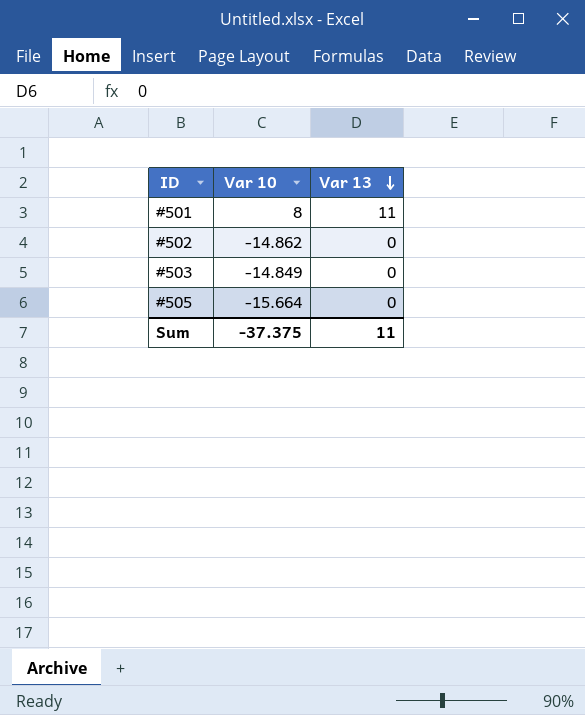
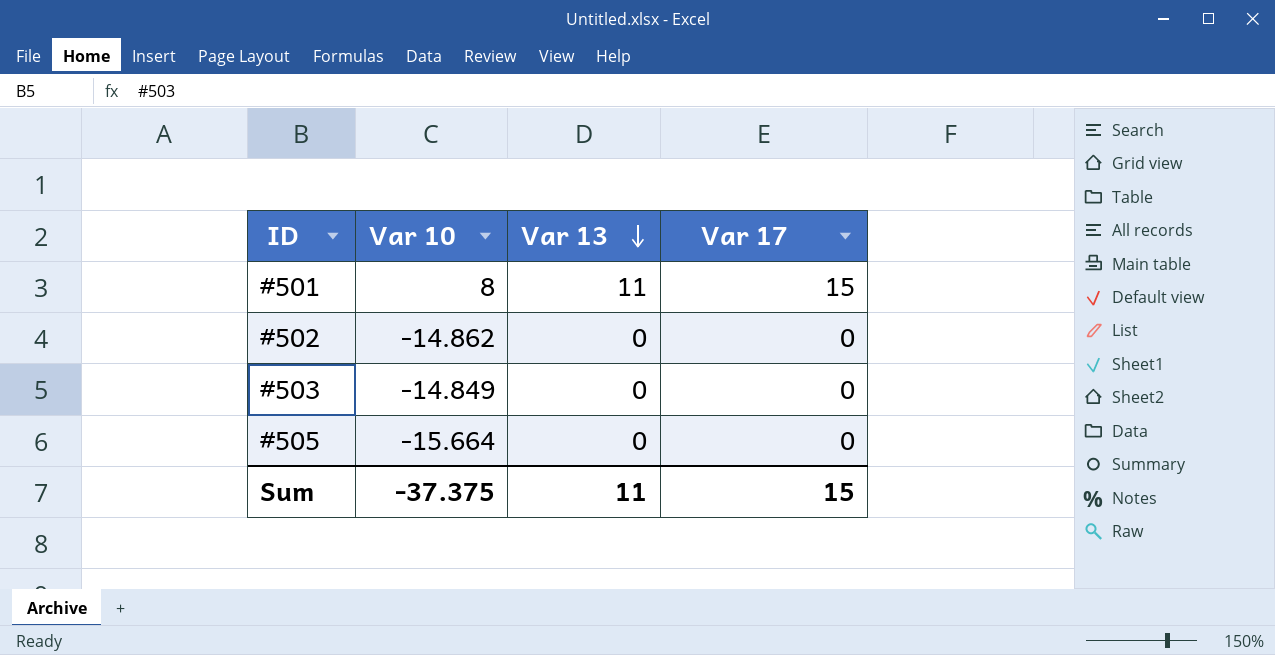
column Var 17 | position: none -> 4

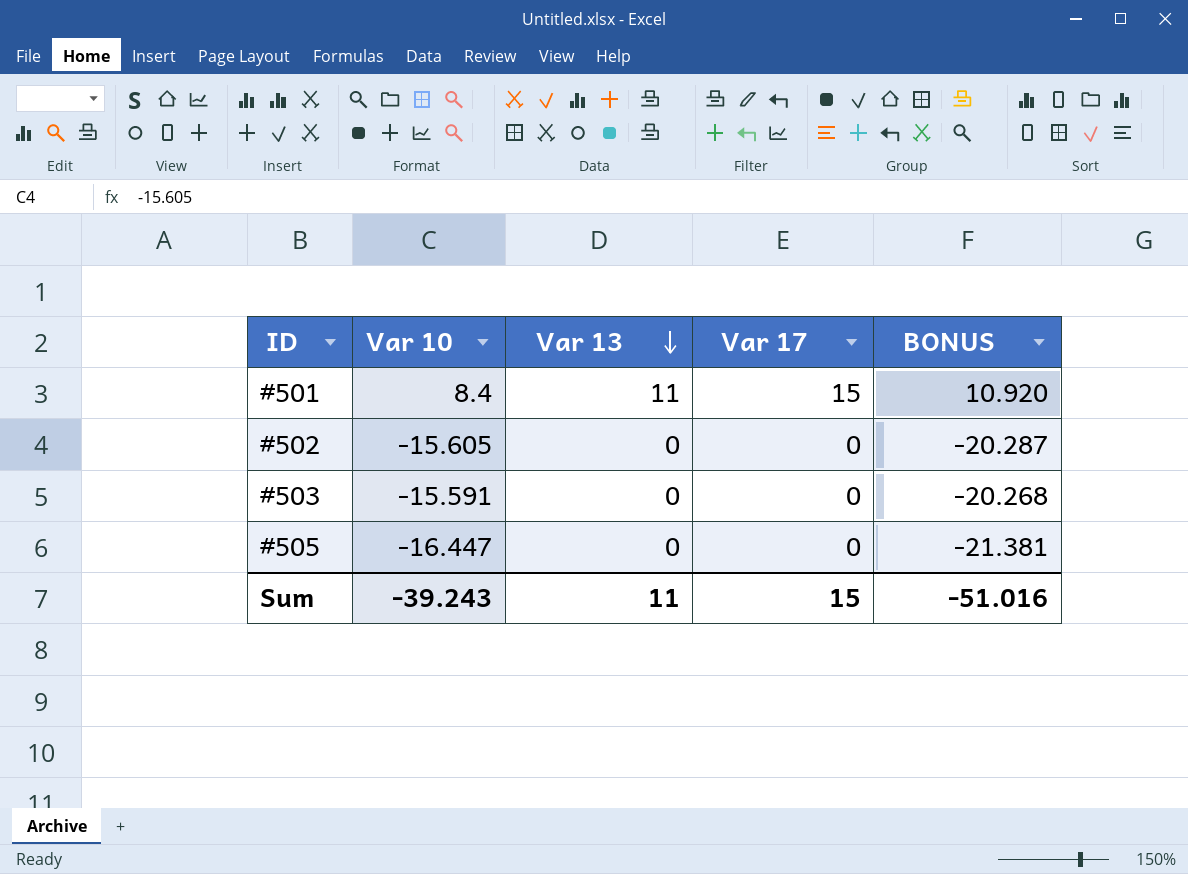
column BONUS | formula: none -> [Var 10] * 1.3
#501 | Var 10: 8 -> 8.4
#502 | Var 10: -14.862 -> -15.605
#503 | Var 10: -14.849 -> -15.591
#505 | Var 10: -15.664 -> -16.447
Sum | Var 10: -37.375 -> -39.243

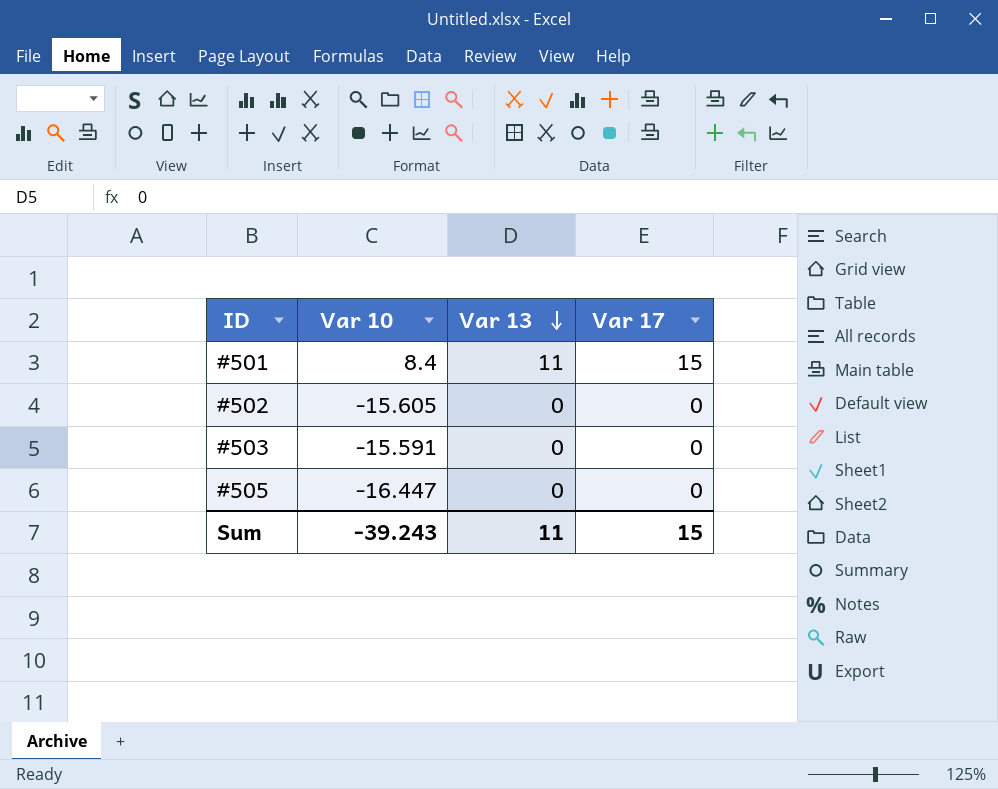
column BONUS | formula: [Var 10] * 1.3 -> none

